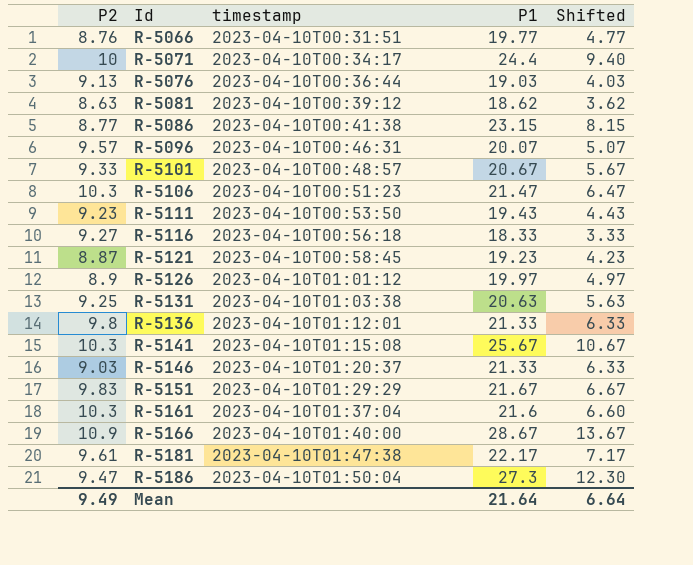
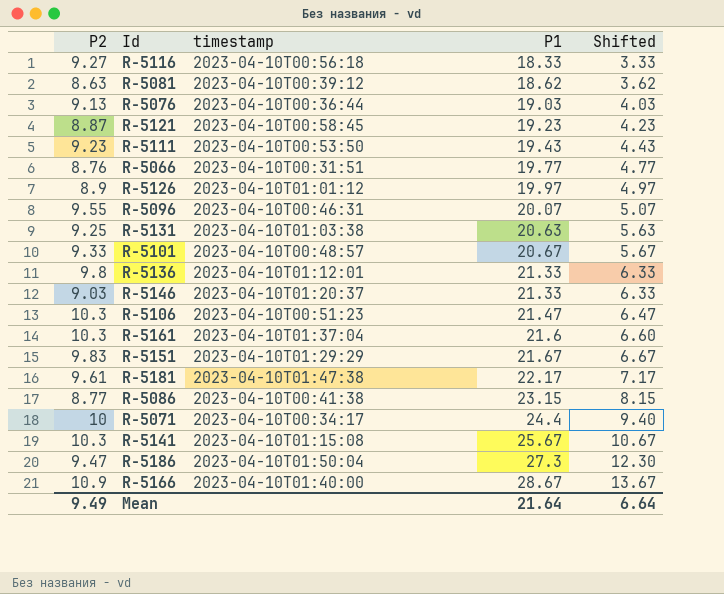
row order: Id ascending -> P1 ascending
R-5096 | P2: 9.57 -> 9.55

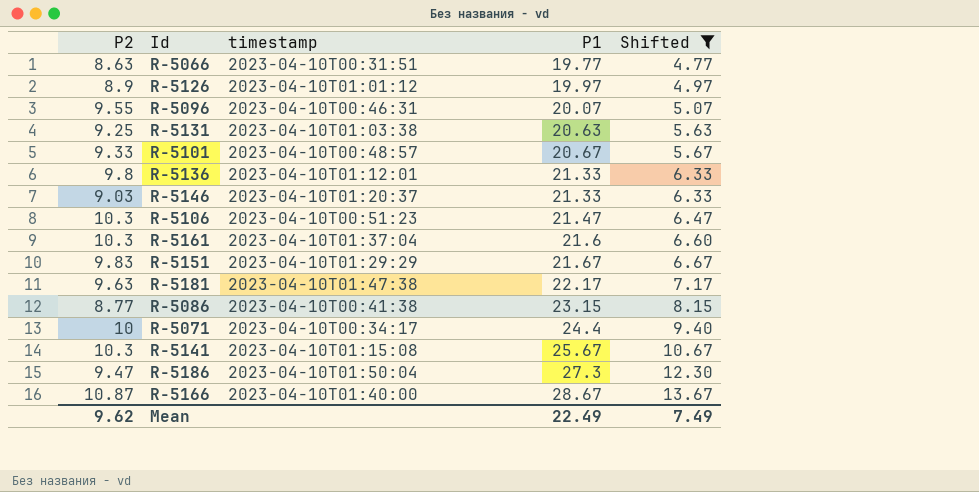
filter: none -> Shifted >= 4.77
R-5066 | P2: 8.76 -> 8.63
R-5181 | P2: 9.61 -> 9.63
R-5166 | P2: 10.9 -> 10.87
Mean | P2: 9.49 -> 9.62
Mean | P1: 21.64 -> 22.49
Mean | Shifted: 6.64 -> 7.49

